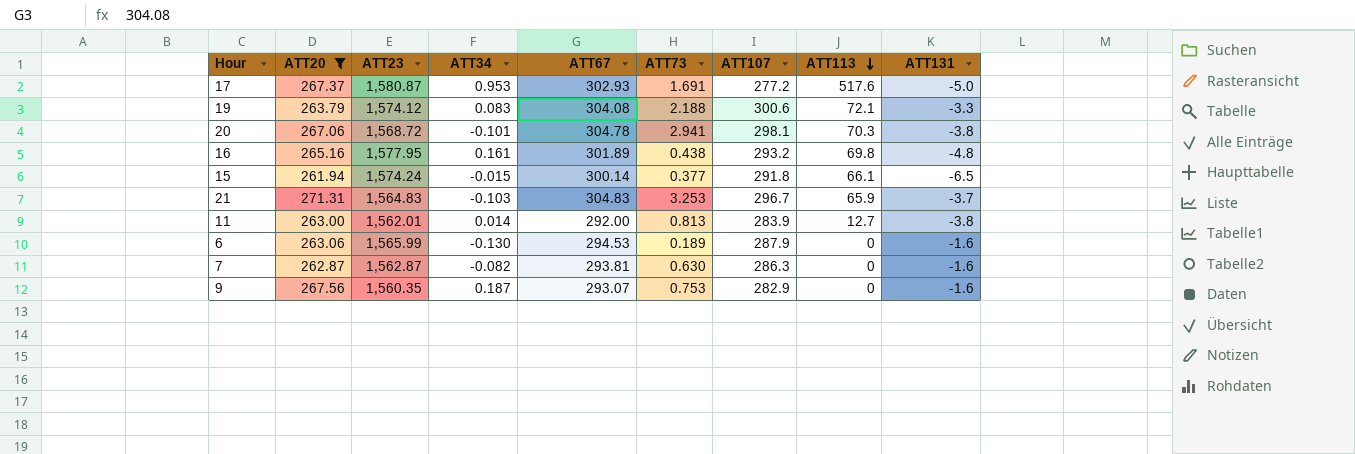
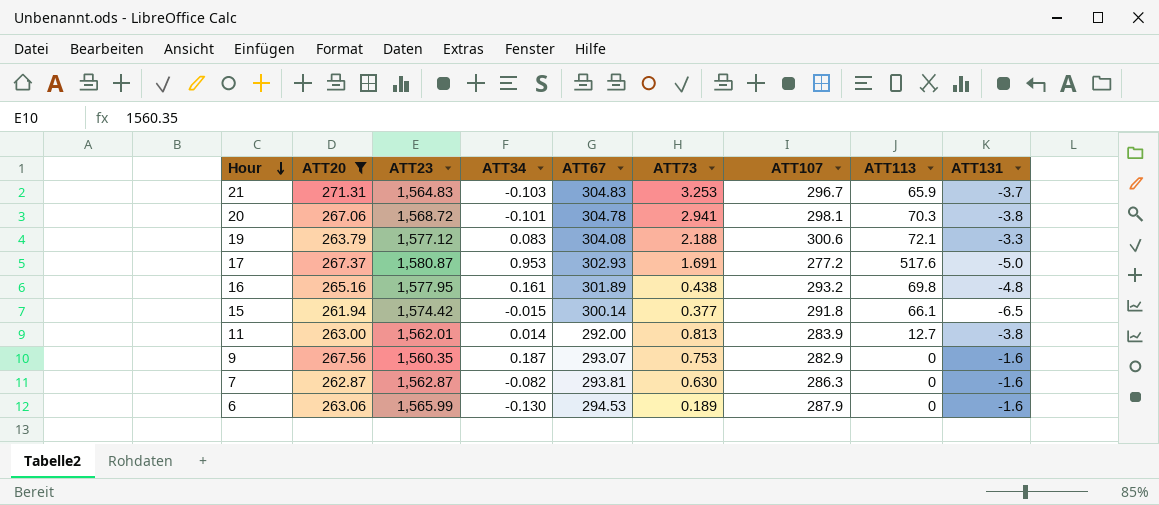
row order: ATT113 descending -> Hour descending
19 | ATT23: 1,574.12 -> 1,577.12
15 | ATT23: 1,574.24 -> 1,574.42

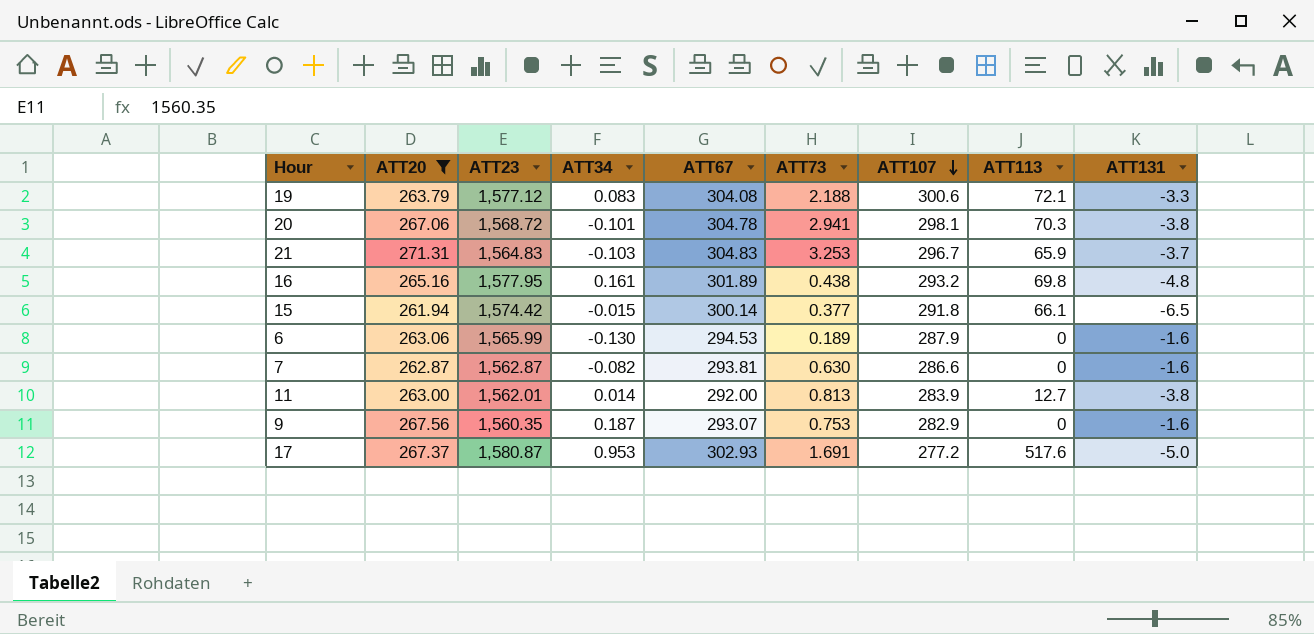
row order: Hour descending -> ATT107 descending
7 | ATT107: 286.3 -> 286.6

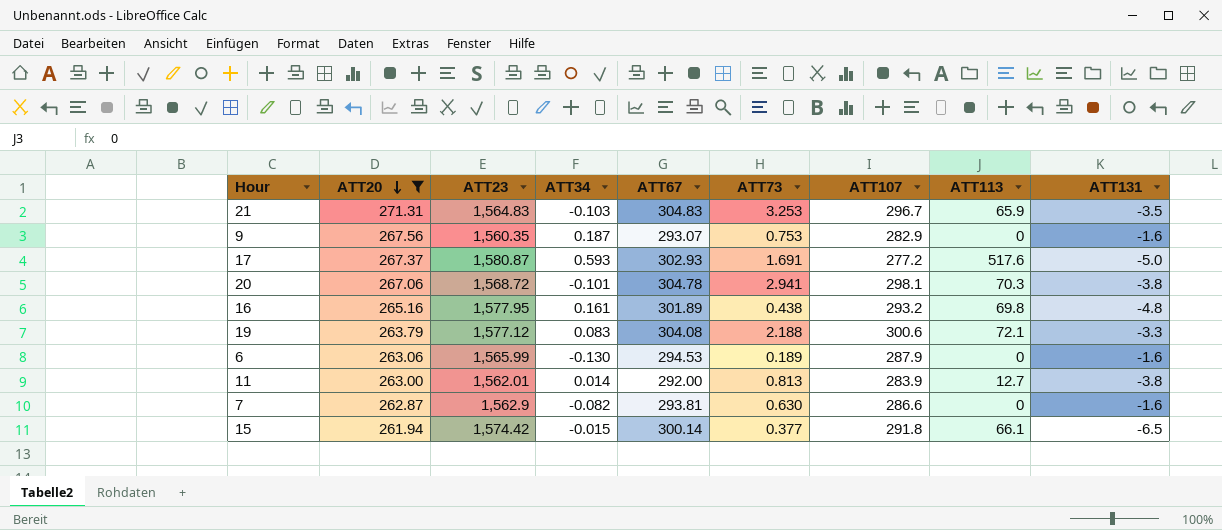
row order: ATT107 descending -> ATT20 descending
21 | ATT131: -3.7 -> -3.5
17 | ATT34: 0.953 -> 0.593
7 | ATT23: 1,562.87 -> 1,562.9

